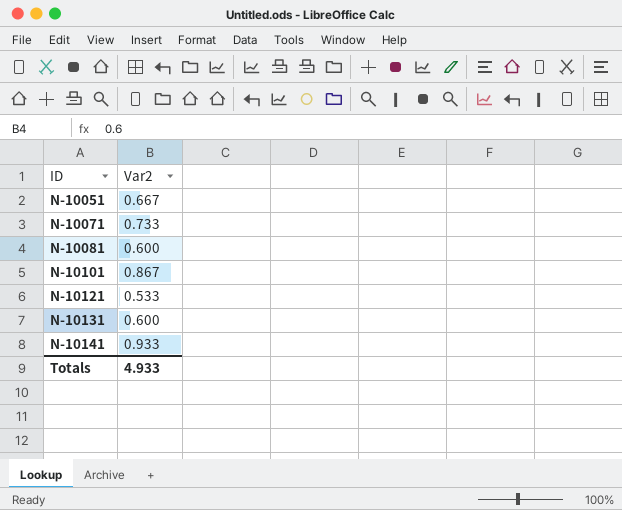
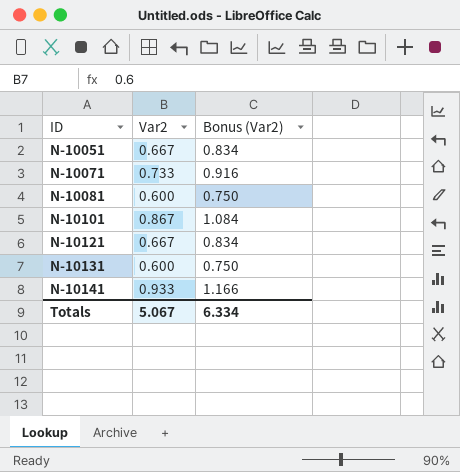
column Bonus (Var2) | formula: none -> [Var2] * 1.25
N-10121 | Var2: 0.533 -> 0.667
Totals | Var2: 4.933 -> 5.067

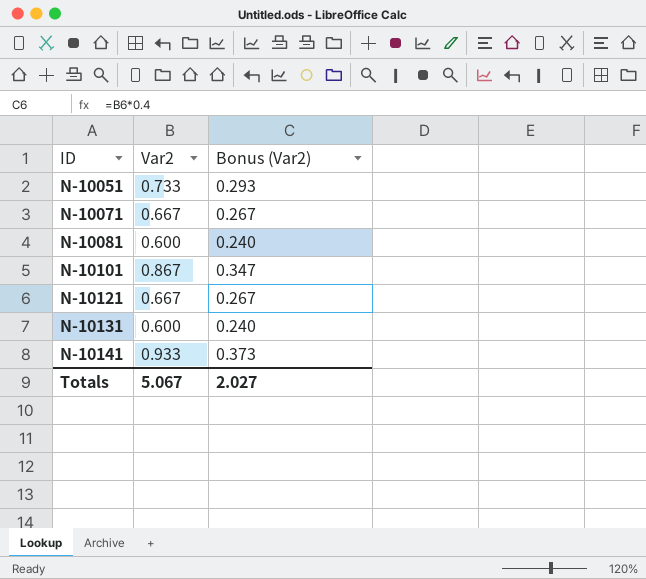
column Bonus (Var2) | formula: [Var2] * 1.25 -> [Var2] * 0.4
N-10051 | Var2: 0.667 -> 0.733
N-10071 | Var2: 0.733 -> 0.667
Totals | Bonus (Var2): 6.334 -> 2.027

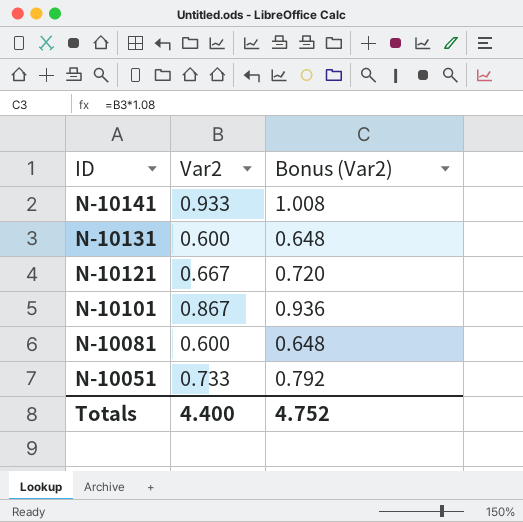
row order: ID ascending -> ID descending
column Bonus (Var2) | formula: [Var2] * 0.4 -> [Var2] * 1.08
row N-10071: 0.667 | 0.267 -> none
Totals | Var2: 5.067 -> 4.400
Totals | Bonus (Var2): 2.027 -> 4.752

